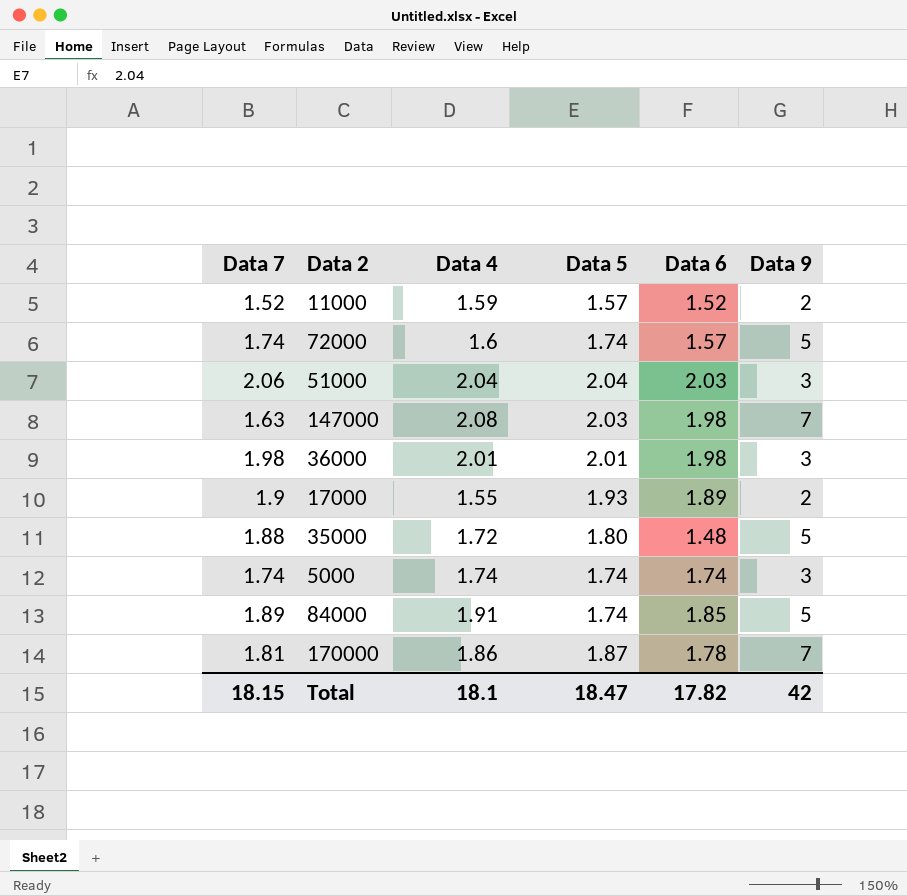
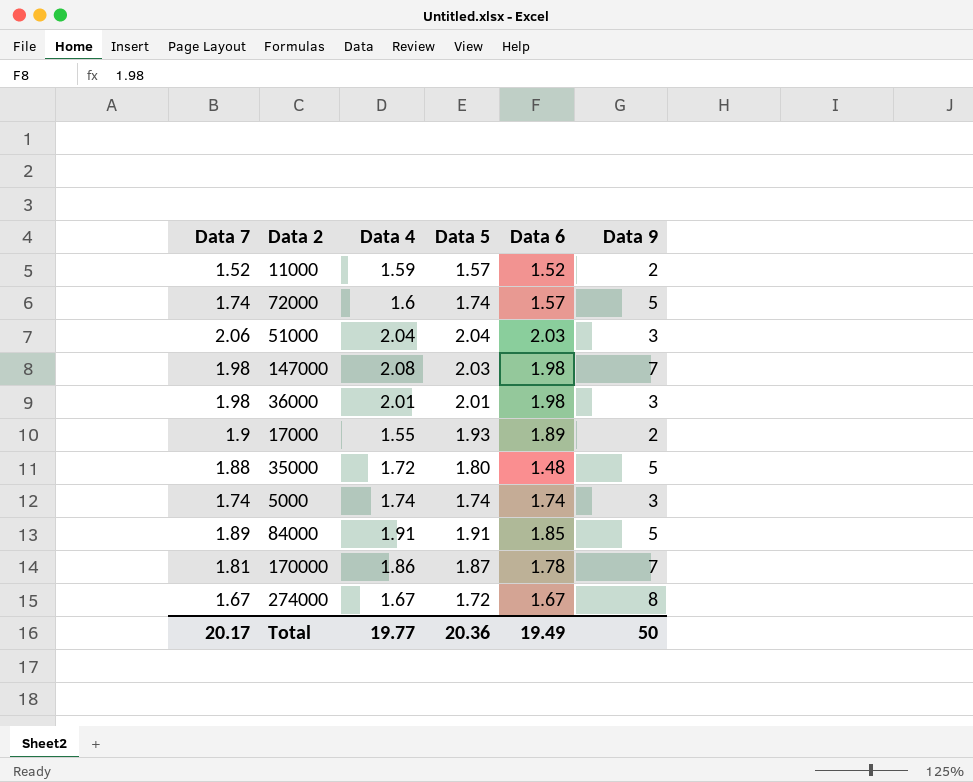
147000 | Data 7: 1.63 -> 1.98
84000 | Data 5: 1.74 -> 1.91
row 274000: none -> 1.67 | 1.67 | 1.72 | 1.67 | 8
Total | Data 7: 18.15 -> 20.17
Total | Data 4: 18.1 -> 19.77
Total | Data 5: 18.47 -> 20.36
Total | Data 6: 17.82 -> 19.49
Total | Data 9: 42 -> 50

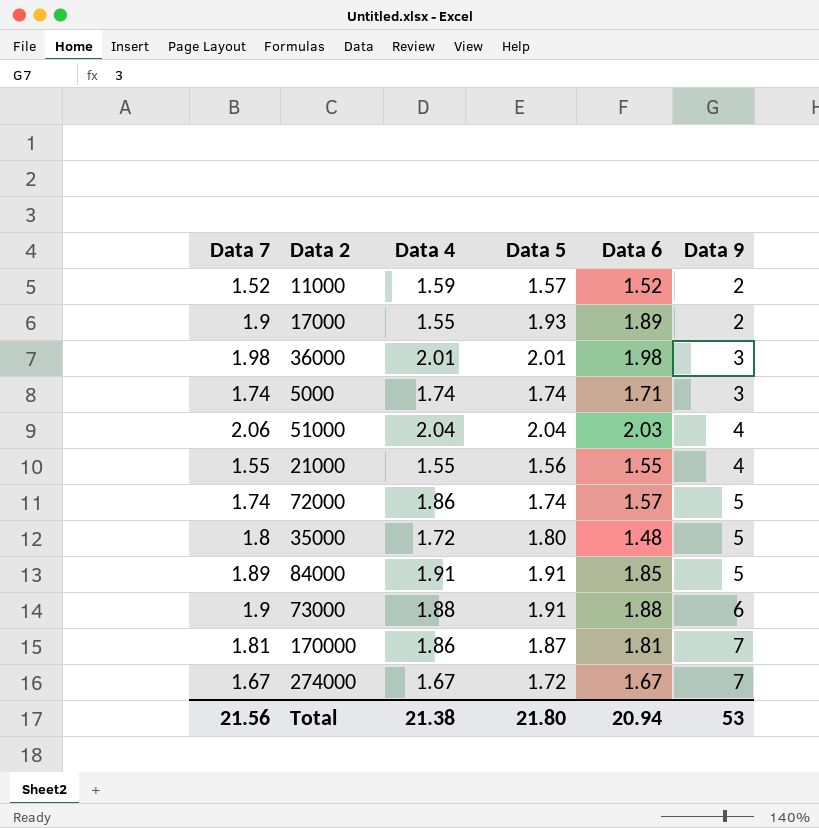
row order: none -> Data 9 ascending
row 147000: 1.98 | 2.08 | 2.03 | 1.98 | 7 -> none
5000 | Data 6: 1.74 -> 1.71
51000 | Data 9: 3 -> 4
row 21000: none -> 1.55 | 1.55 | 1.56 | 1.55 | 4
72000 | Data 4: 1.6 -> 1.86
35000 | Data 7: 1.88 -> 1.8
row 73000: none -> 1.9 | 1.88 | 1.91 | 1.88 | 6
170000 | Data 6: 1.78 -> 1.81
274000 | Data 9: 8 -> 7
Total | Data 7: 20.17 -> 21.56
Total | Data 4: 19.77 -> 21.38
Total | Data 5: 20.36 -> 21.80
Total | Data 6: 19.49 -> 20.94
Total | Data 9: 50 -> 53

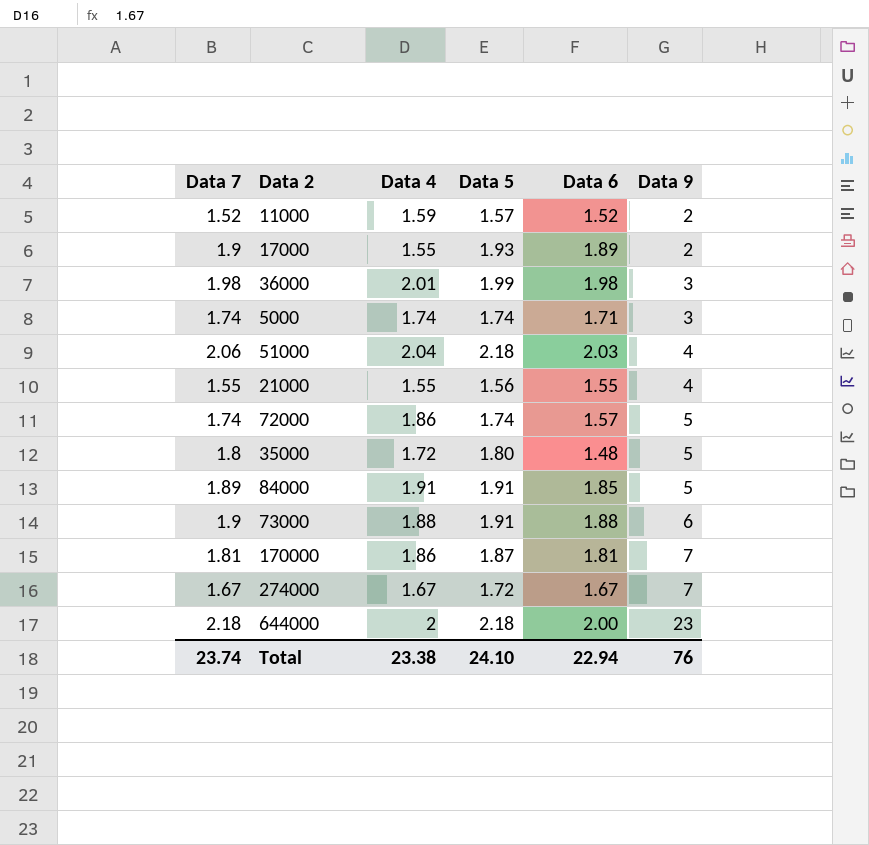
36000 | Data 5: 2.01 -> 1.99
51000 | Data 5: 2.04 -> 2.18
row 644000: none -> 2.18 | 2 | 2.18 | 2.00 | 23
Total | Data 7: 21.56 -> 23.74
Total | Data 4: 21.38 -> 23.38
Total | Data 5: 21.80 -> 24.10
Total | Data 6: 20.94 -> 22.94
Total | Data 9: 53 -> 76

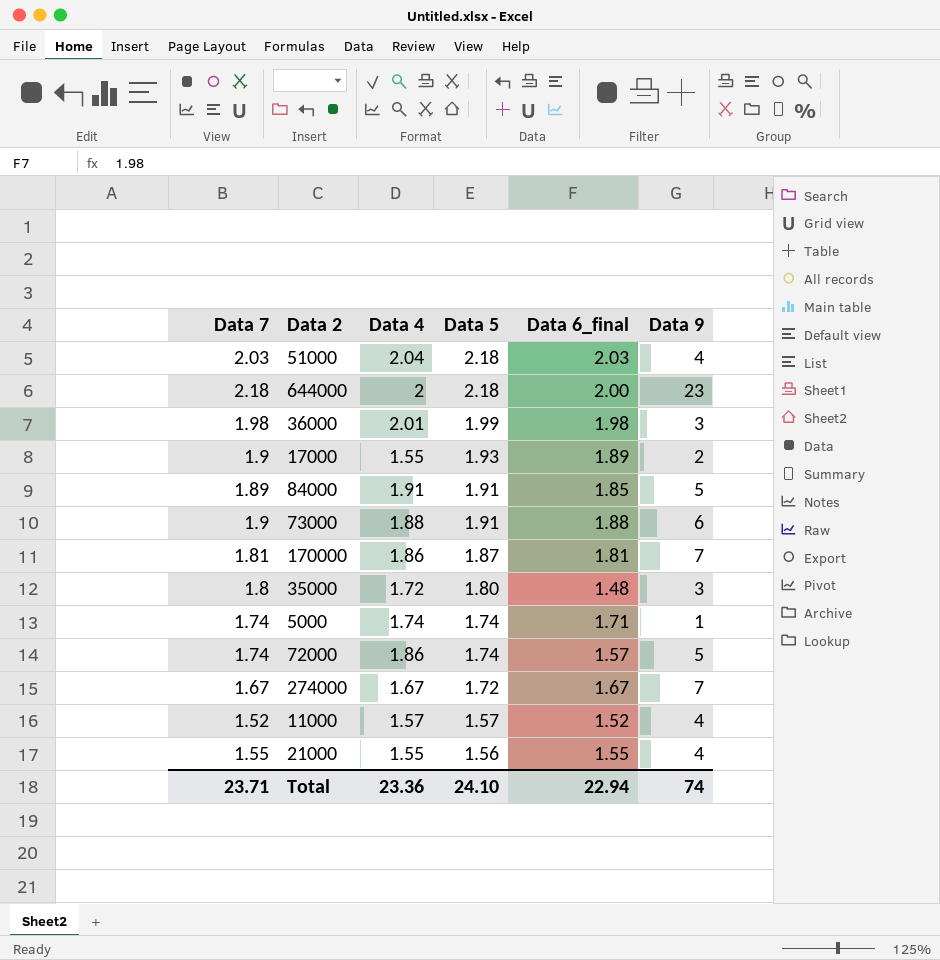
row order: Data 9 ascending -> Data 5 descending
column name: Data 6 -> Data 6_final
51000 | Data 7: 2.06 -> 2.03
35000 | Data 9: 5 -> 3
5000 | Data 9: 3 -> 1
11000 | Data 4: 1.59 -> 1.57
11000 | Data 9: 2 -> 4
Total | Data 7: 23.74 -> 23.71
Total | Data 4: 23.38 -> 23.36
Total | Data 9: 76 -> 74

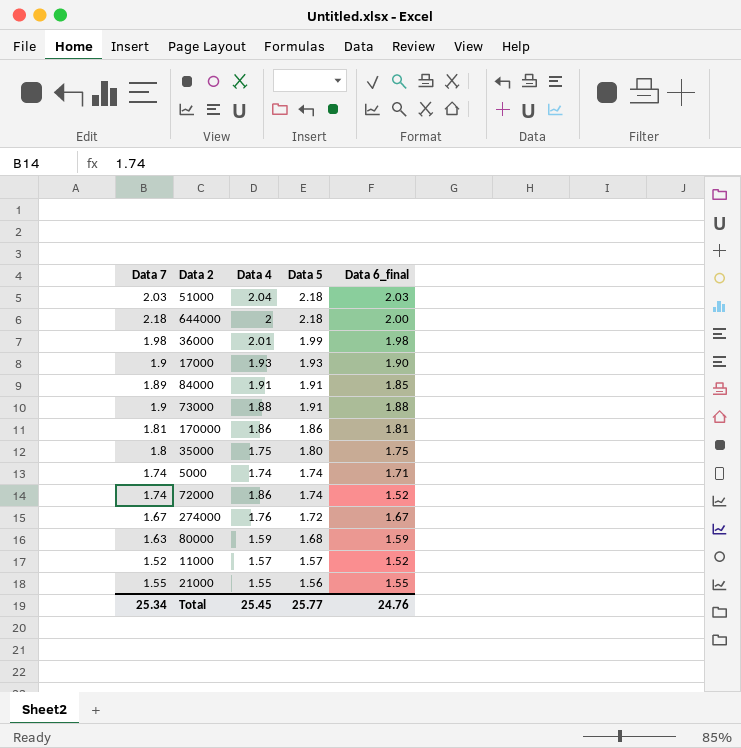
column Data 9 | position: 6 -> none
17000 | Data 4: 1.55 -> 1.93
17000 | Data 6_final: 1.89 -> 1.90
170000 | Data 5: 1.87 -> 1.86
35000 | Data 4: 1.72 -> 1.75
35000 | Data 6_final: 1.48 -> 1.75
72000 | Data 6_final: 1.57 -> 1.52
274000 | Data 4: 1.67 -> 1.76
row 80000: none -> 1.63 | 1.59 | 1.68 | 1.59
Total | Data 7: 23.71 -> 25.34
Total | Data 4: 23.36 -> 25.45
Total | Data 5: 24.10 -> 25.77
Total | Data 6_final: 22.94 -> 24.76

